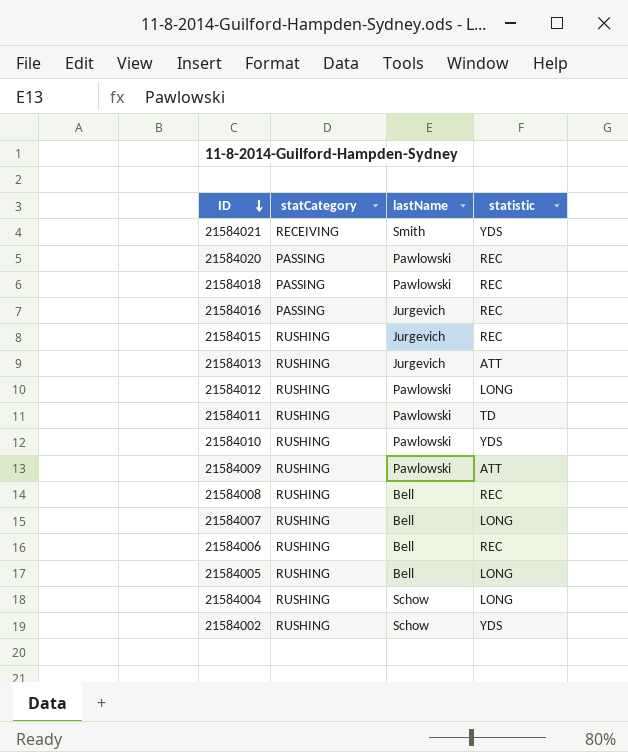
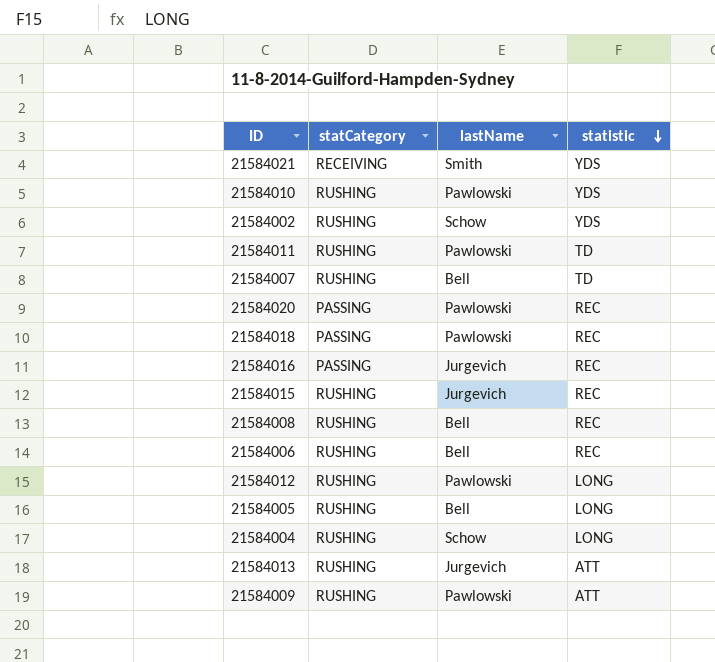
row order: ID descending -> statistic descending
21584007 | statistic: LONG -> TD

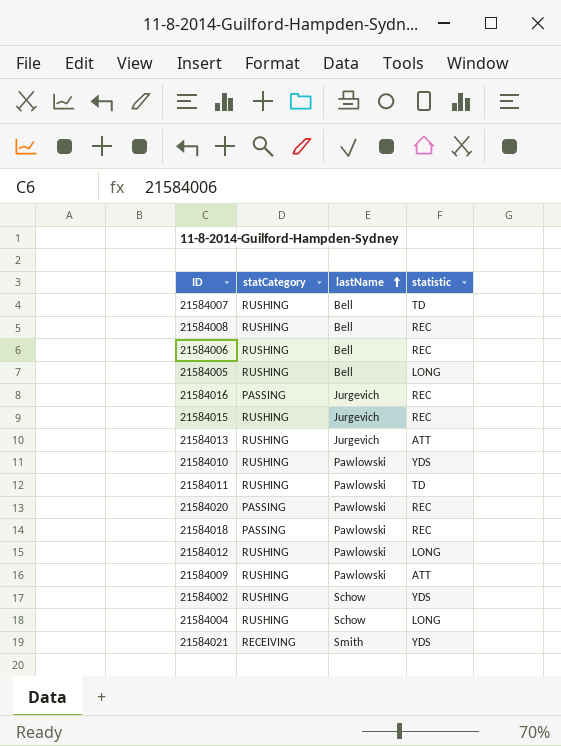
row order: statistic descending -> lastName ascending

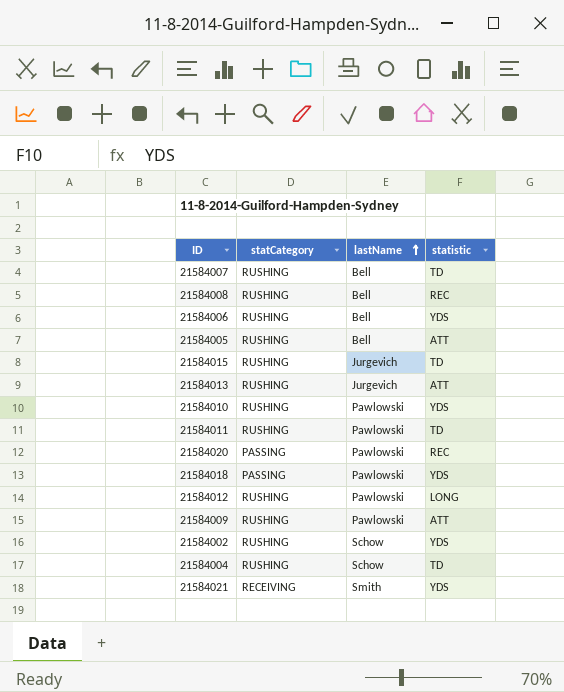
row 21584016: PASSING | Jurgevich | REC -> none
21584006 | statistic: REC -> YDS
21584005 | statistic: LONG -> ATT
21584015 | statistic: REC -> TD
21584018 | statistic: REC -> YDS
21584004 | statistic: LONG -> TD

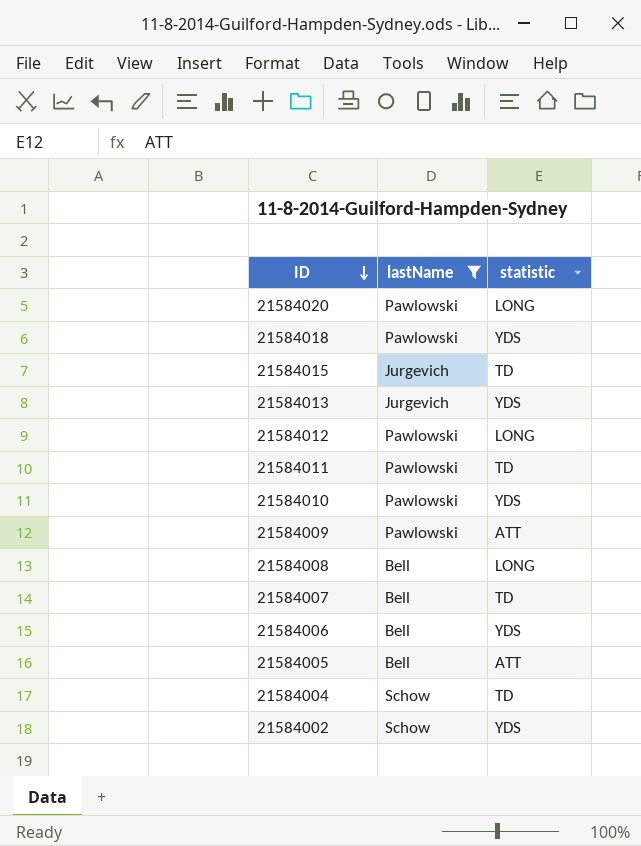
filter: none -> lastName != Smith
row order: lastName ascending -> ID descending
column statCategory | position: 2 -> none
21584020 | statistic: REC -> LONG
21584013 | statistic: ATT -> YDS
21584008 | statistic: REC -> LONG

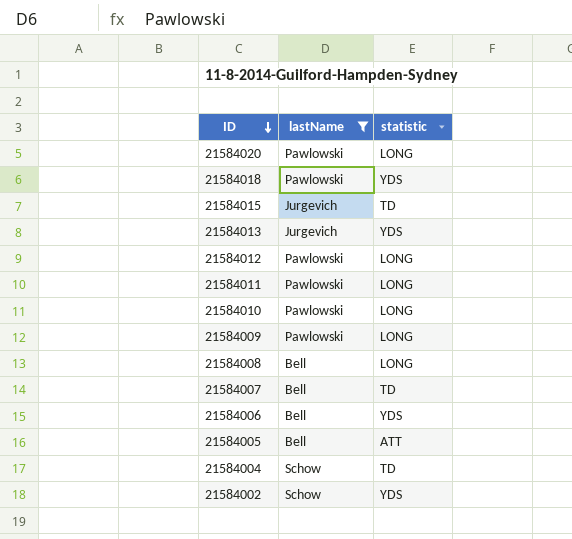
21584011 | statistic: TD -> LONG
21584010 | statistic: YDS -> LONG
21584009 | statistic: ATT -> LONG

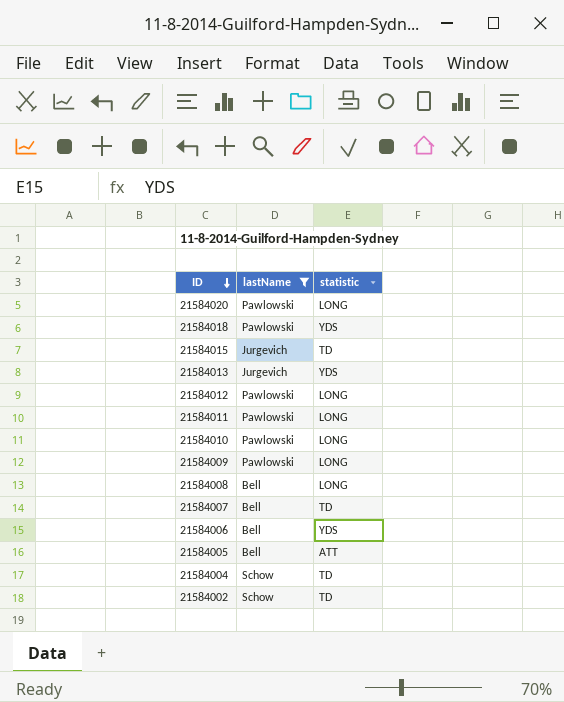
21584002 | statistic: YDS -> TD

